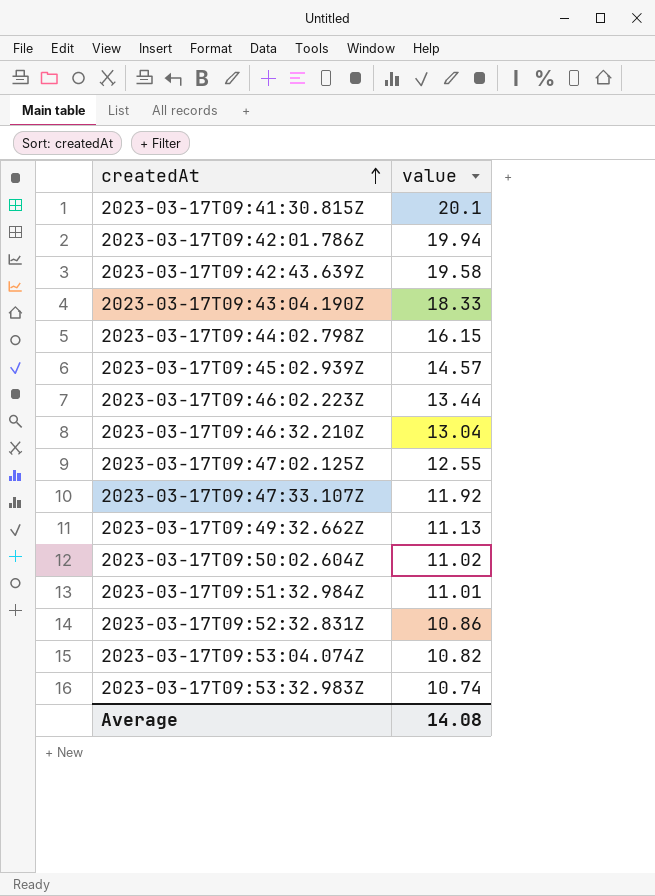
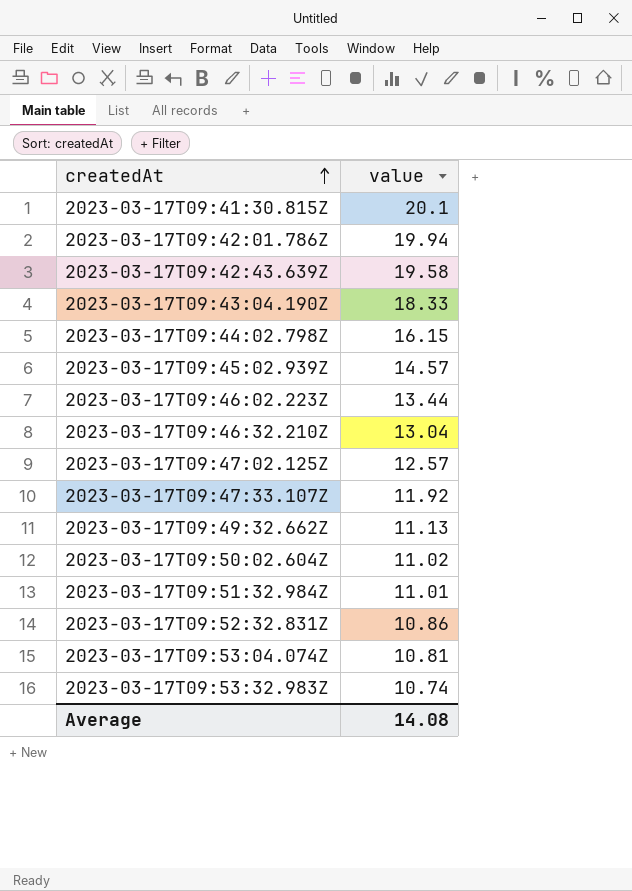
2023-03-17T09:47:02.125Z | value: 12.55 -> 12.57
2023-03-17T09:53:04.074Z | value: 10.82 -> 10.81

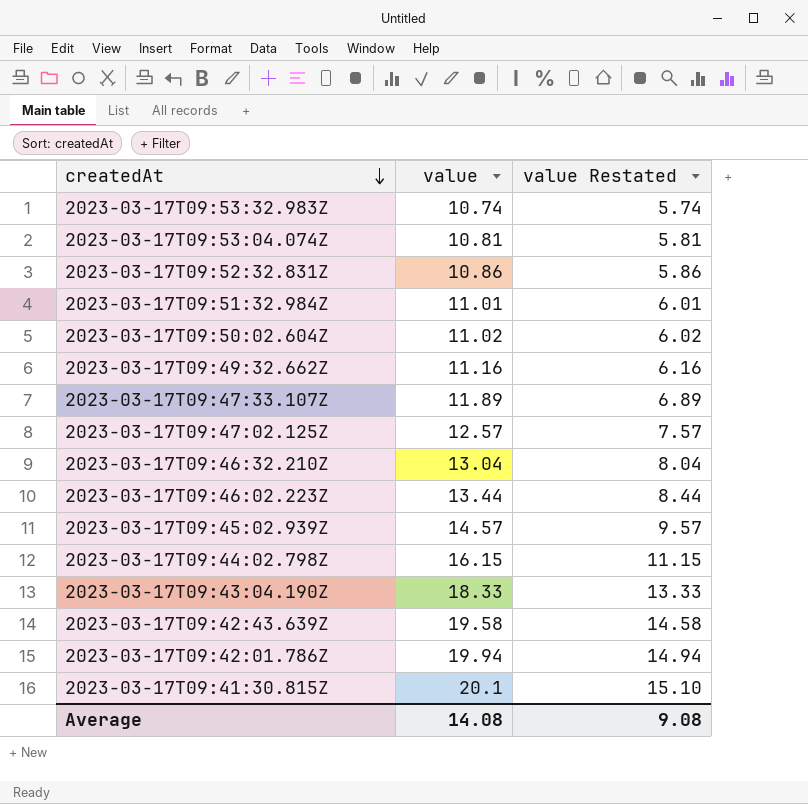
row order: createdAt ascending -> createdAt descending
column value Restated | formula: none -> [value] - 5
2023-03-17T09:49:32.662Z | value: 11.13 -> 11.16
2023-03-17T09:47:33.107Z | value: 11.92 -> 11.89

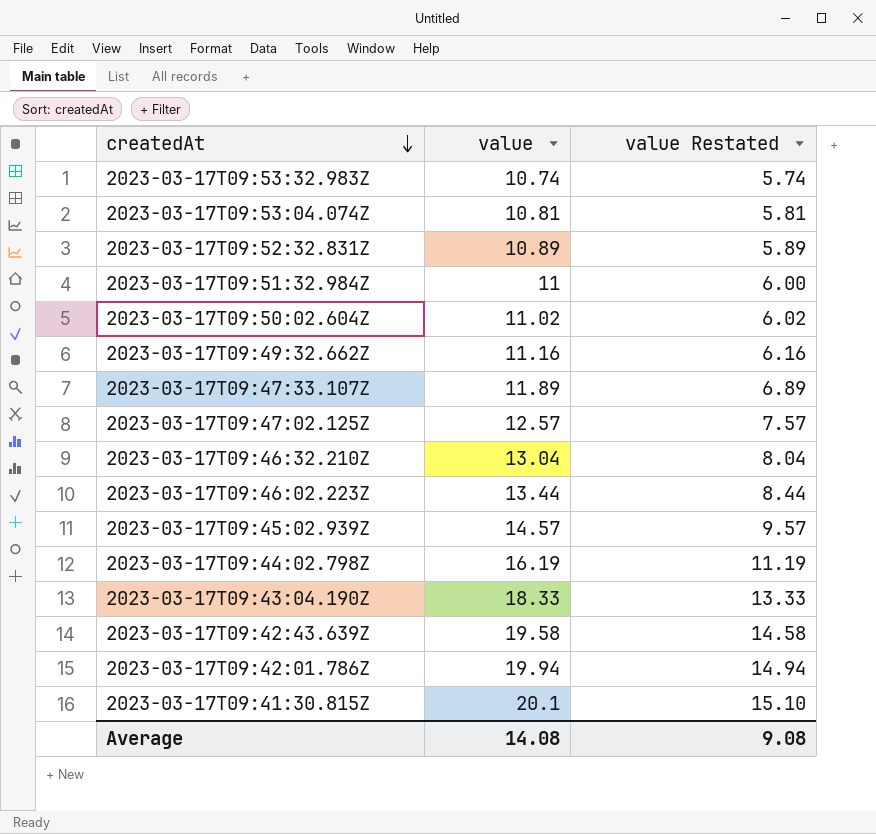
2023-03-17T09:52:32.831Z | value: 10.86 -> 10.89
2023-03-17T09:52:32.831Z | value Restated: 5.86 -> 5.89
2023-03-17T09:51:32.984Z | value: 11.01 -> 11
2023-03-17T09:51:32.984Z | value Restated: 6.01 -> 6.00
2023-03-17T09:44:02.798Z | value: 16.15 -> 16.19
2023-03-17T09:44:02.798Z | value Restated: 11.15 -> 11.19

